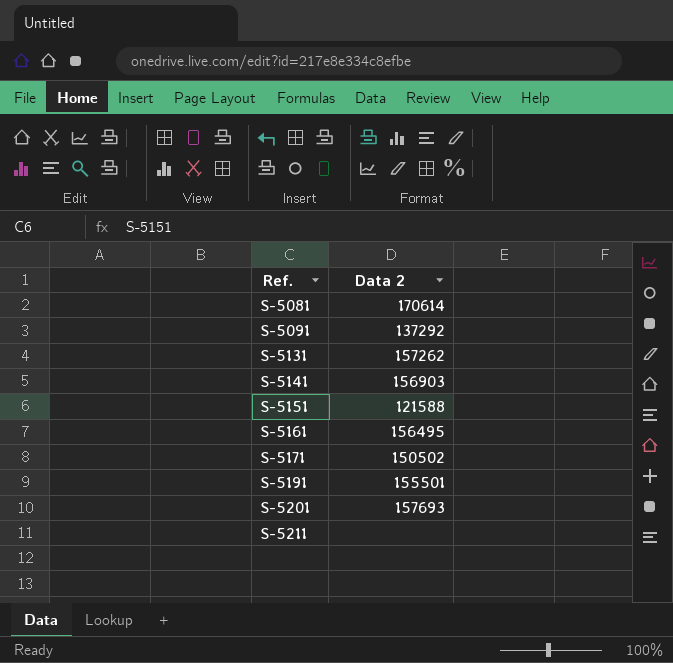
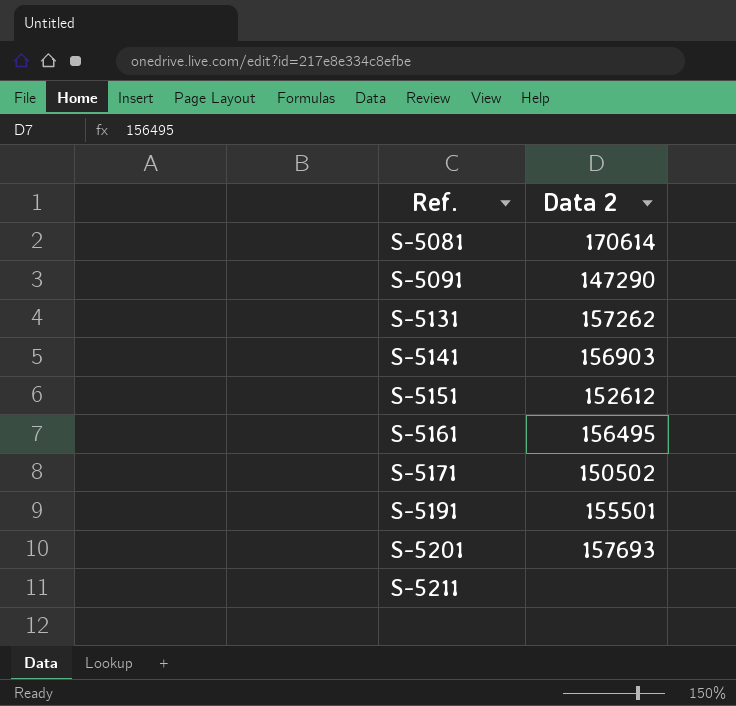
S-5091 | Data 2: 137292 -> 147290
S-5151 | Data 2: 121588 -> 152612

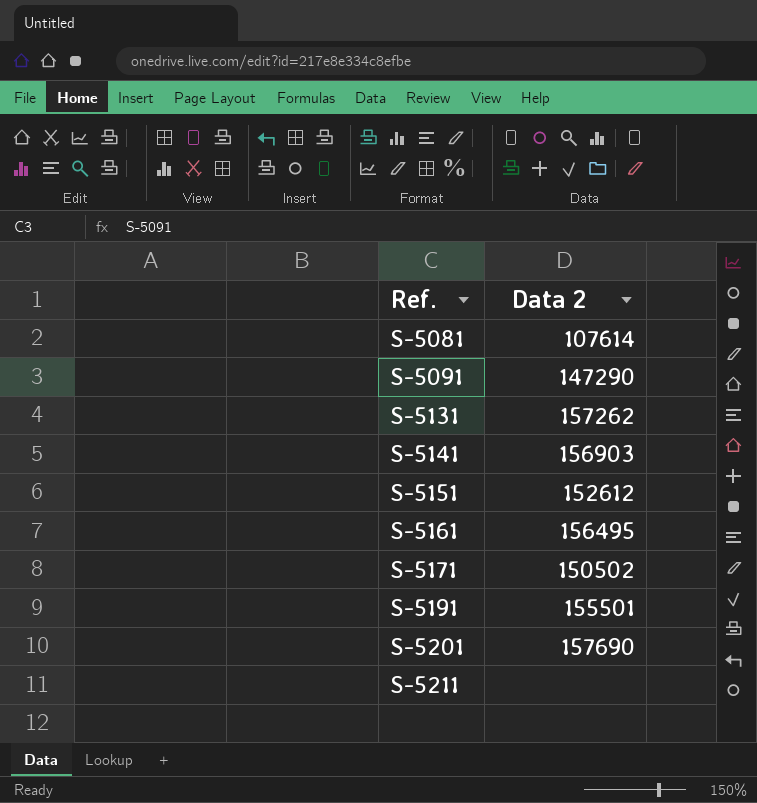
S-5081 | Data 2: 170614 -> 107614
S-5201 | Data 2: 157693 -> 157690

